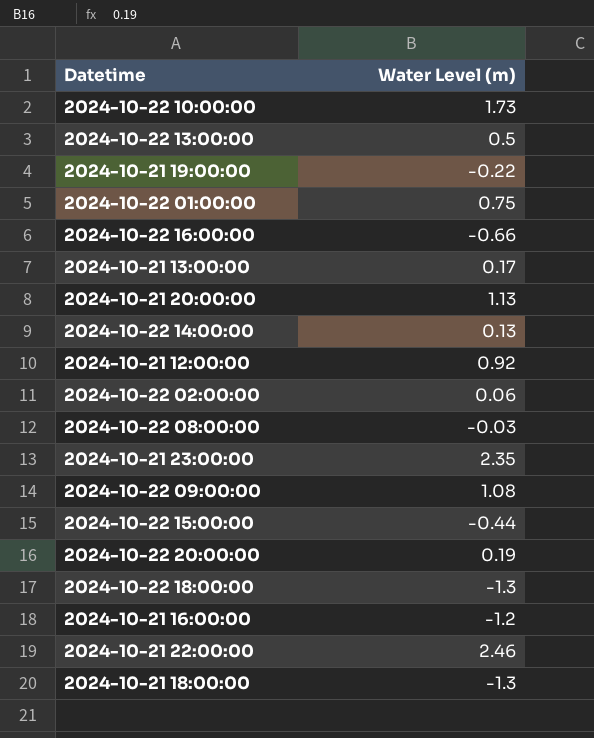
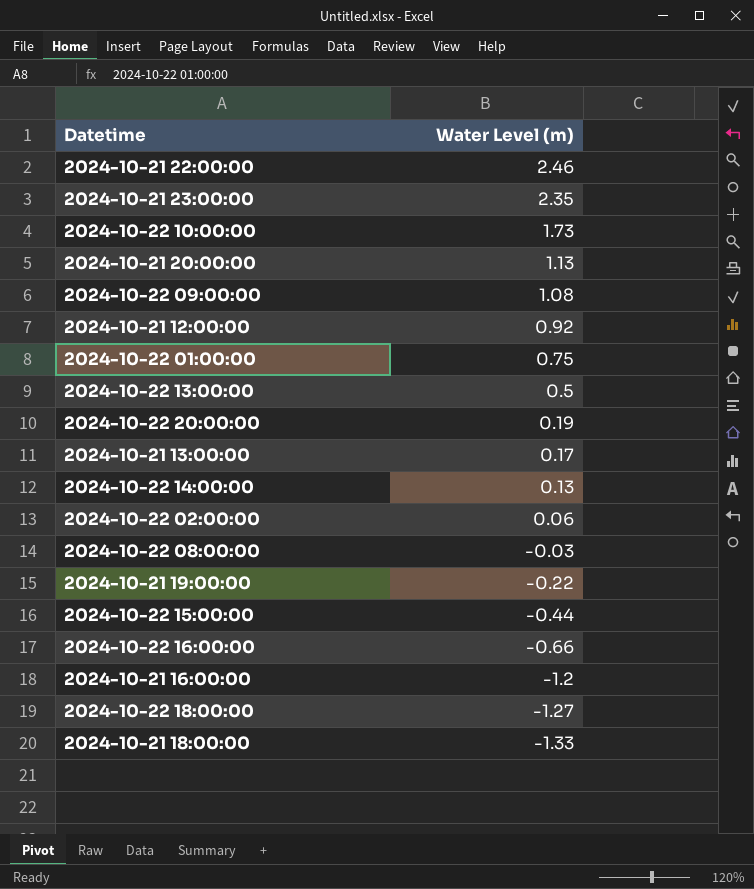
row order: none -> Water Level (m) descending
2024-10-22 18:00:00 | Water Level (m): -1.3 -> -1.27
2024-10-21 18:00:00 | Water Level (m): -1.3 -> -1.33

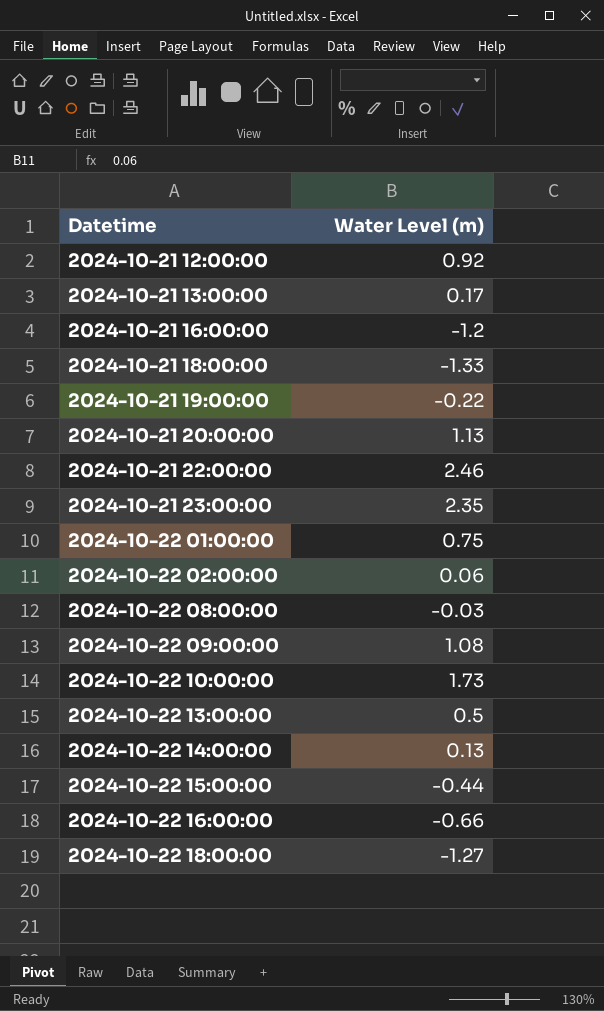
row order: Water Level (m) descending -> Datetime ascending
row 2024-10-22 20:00:00: 0.19 -> none

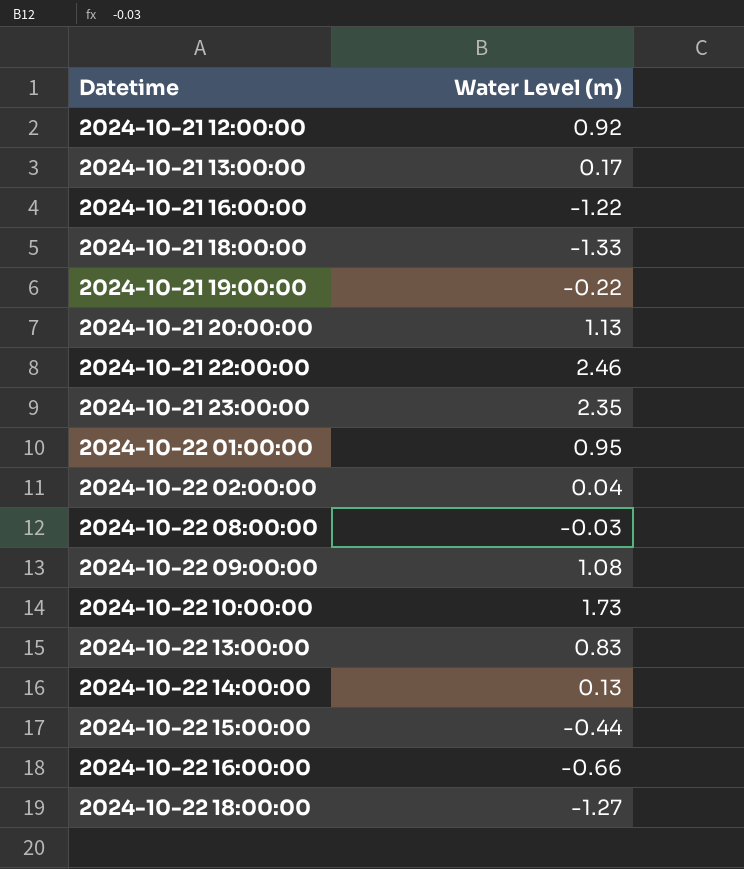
2024-10-21 16:00:00 | Water Level (m): -1.2 -> -1.22
2024-10-22 01:00:00 | Water Level (m): 0.75 -> 0.95
2024-10-22 02:00:00 | Water Level (m): 0.06 -> 0.04
2024-10-22 13:00:00 | Water Level (m): 0.5 -> 0.83

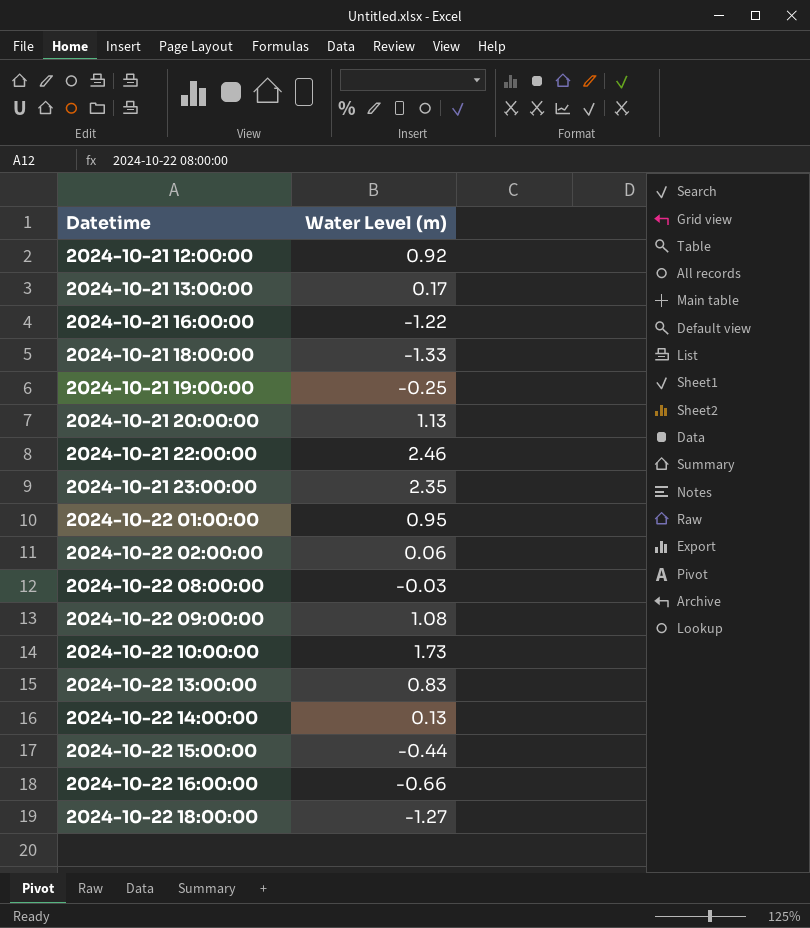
2024-10-21 19:00:00 | Water Level (m): -0.22 -> -0.25
2024-10-22 02:00:00 | Water Level (m): 0.04 -> 0.06

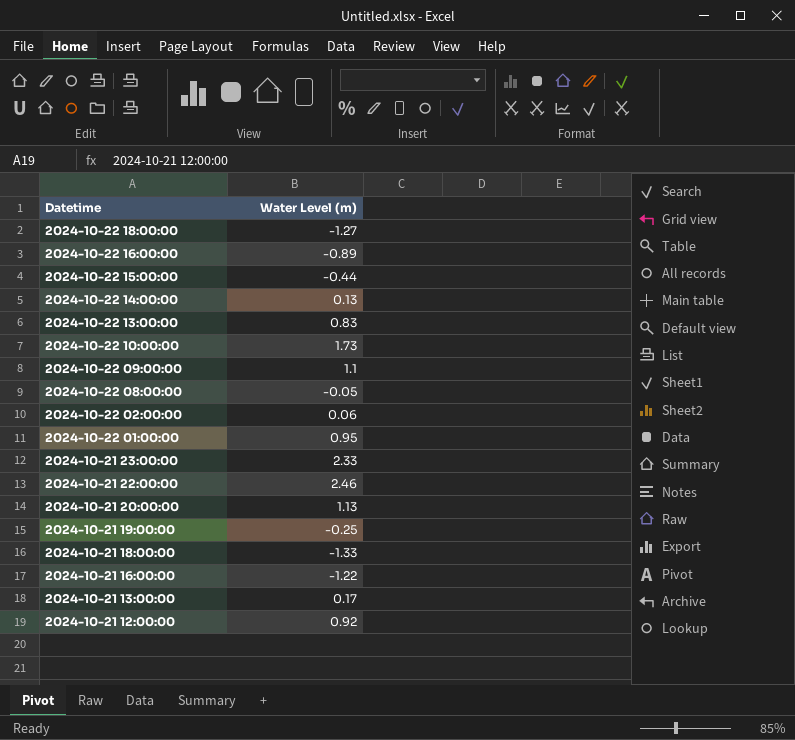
row order: Datetime ascending -> Datetime descending
2024-10-22 16:00:00 | Water Level (m): -0.66 -> -0.89
2024-10-22 09:00:00 | Water Level (m): 1.08 -> 1.1
2024-10-22 08:00:00 | Water Level (m): -0.03 -> -0.05
2024-10-21 23:00:00 | Water Level (m): 2.35 -> 2.33

